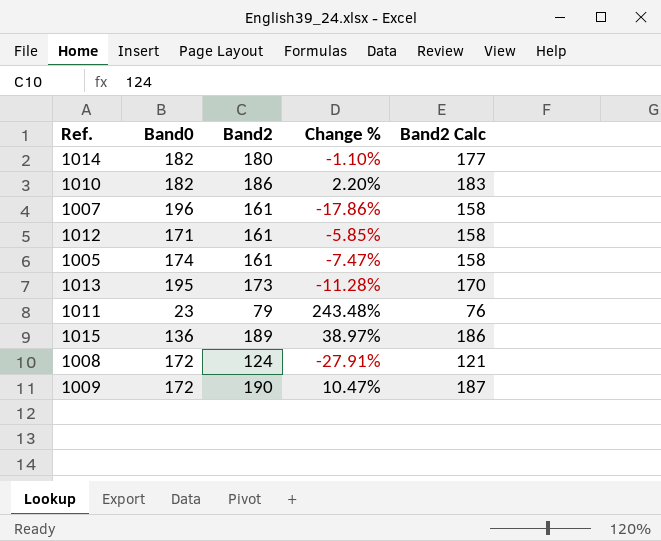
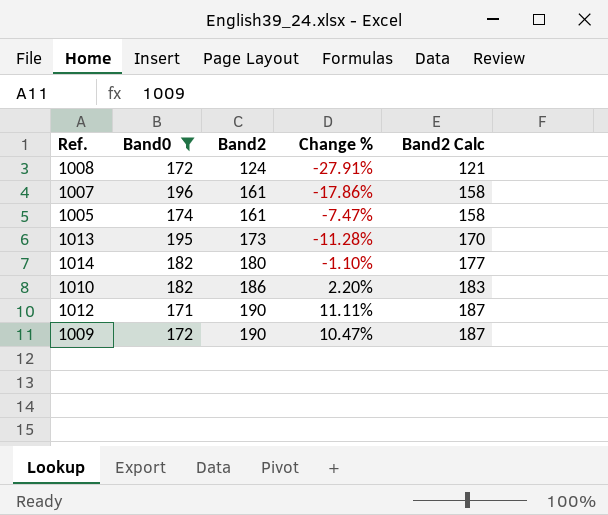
filter: none -> Band0 >= 171
row order: none -> Band2 ascending
1012 | Band2: 161 -> 190
1012 | Change %: -5.85% -> 11.11%
1012 | Band2 Calc: 158 -> 187

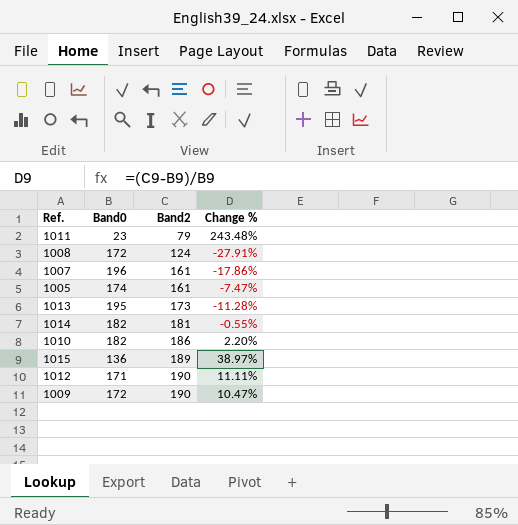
filter: Band0 >= 171 -> none
column Band2 Calc | formula: [Band2] - 3 -> none
1014 | Band2: 180 -> 181
1014 | Change %: -1.10% -> -0.55%

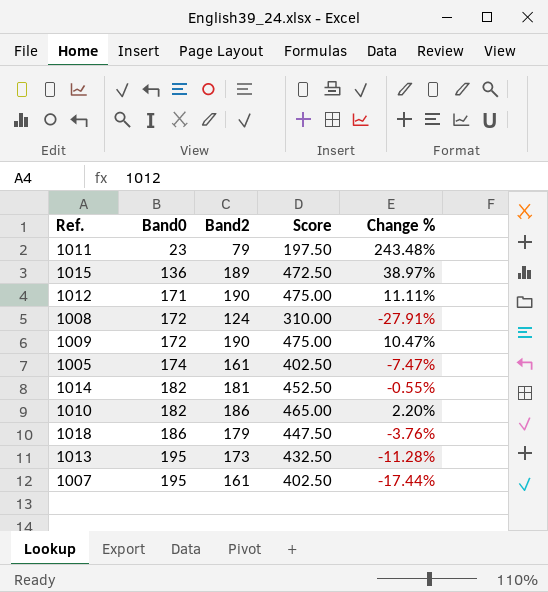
row order: Band2 ascending -> Band0 ascending
column Score | formula: none -> [Band2] * 2.5
row 1018: none -> 186 | 179 | 447.50 | -3.76%
1007 | Band0: 196 -> 195
1007 | Change %: -17.86% -> -17.44%

